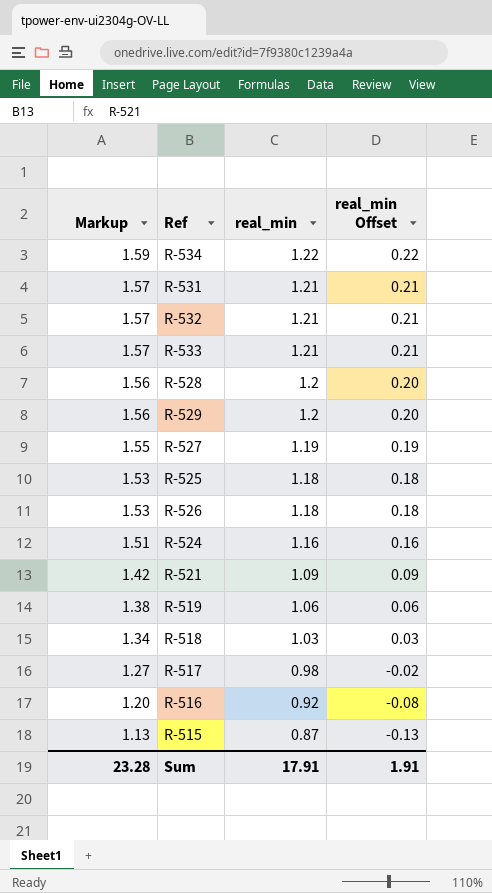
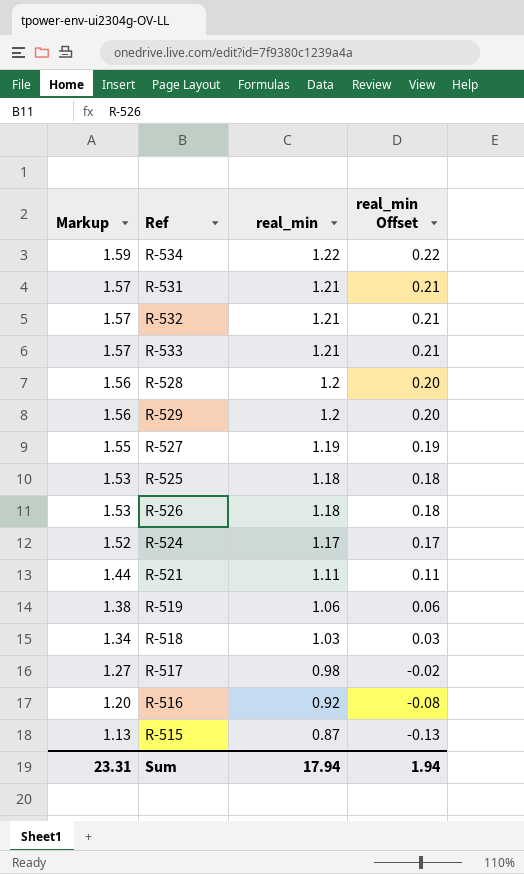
R-524 | Markup: 1.51 -> 1.52
R-524 | real_min: 1.16 -> 1.17
R-524 | real_min Offset: 0.16 -> 0.17
R-521 | Markup: 1.42 -> 1.44
R-521 | real_min: 1.09 -> 1.11
R-521 | real_min Offset: 0.09 -> 0.11
Sum | Markup: 23.28 -> 23.31
Sum | real_min: 17.91 -> 17.94
Sum | real_min Offset: 1.91 -> 1.94

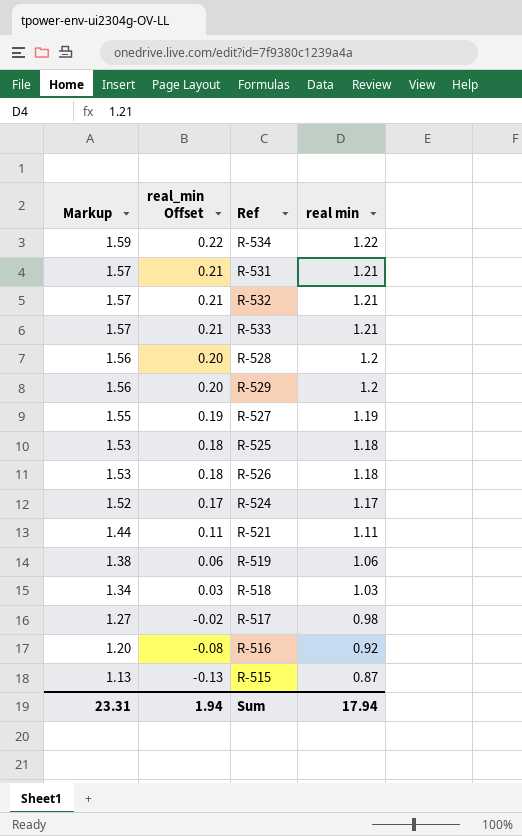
column real_min Offset | position: 4 -> 2
column name: real_min -> real min

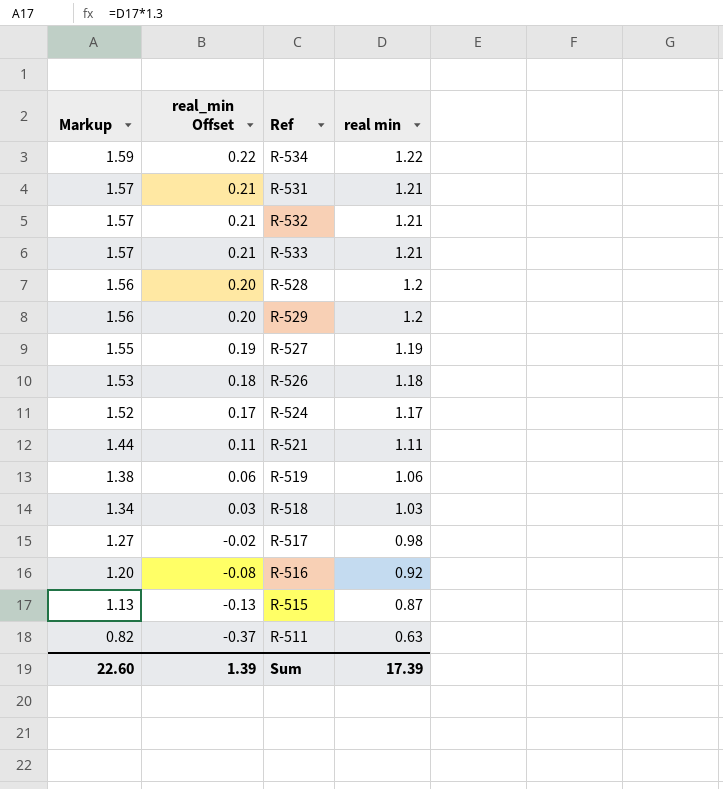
row R-525: 1.53 | 0.18 | 1.18 -> none
row R-511: none -> 0.82 | -0.37 | 0.63
Sum | Markup: 23.31 -> 22.60
Sum | real_min Offset: 1.94 -> 1.39
Sum | real min: 17.94 -> 17.39

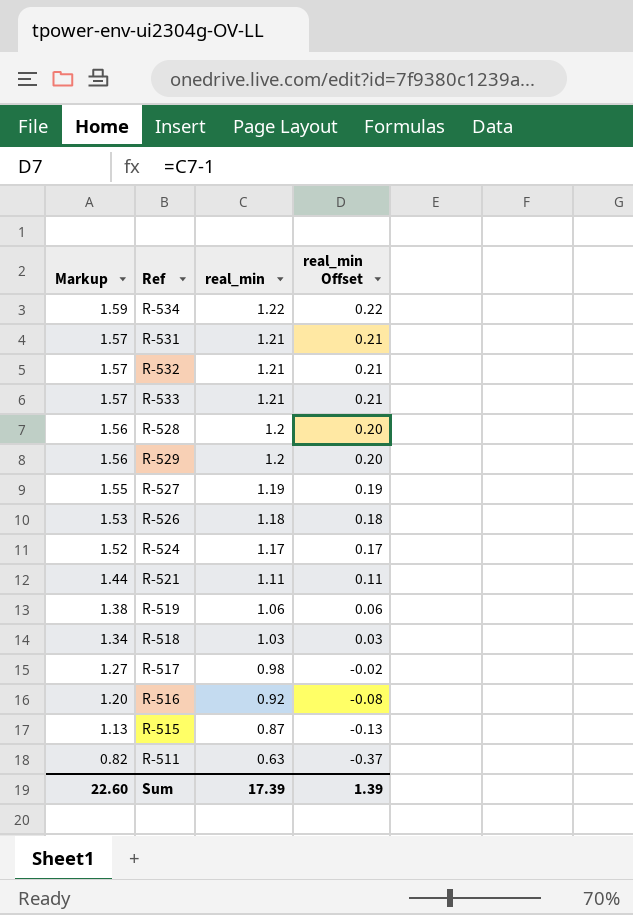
column name: real min -> real_min
column real_min Offset | position: 2 -> 4

